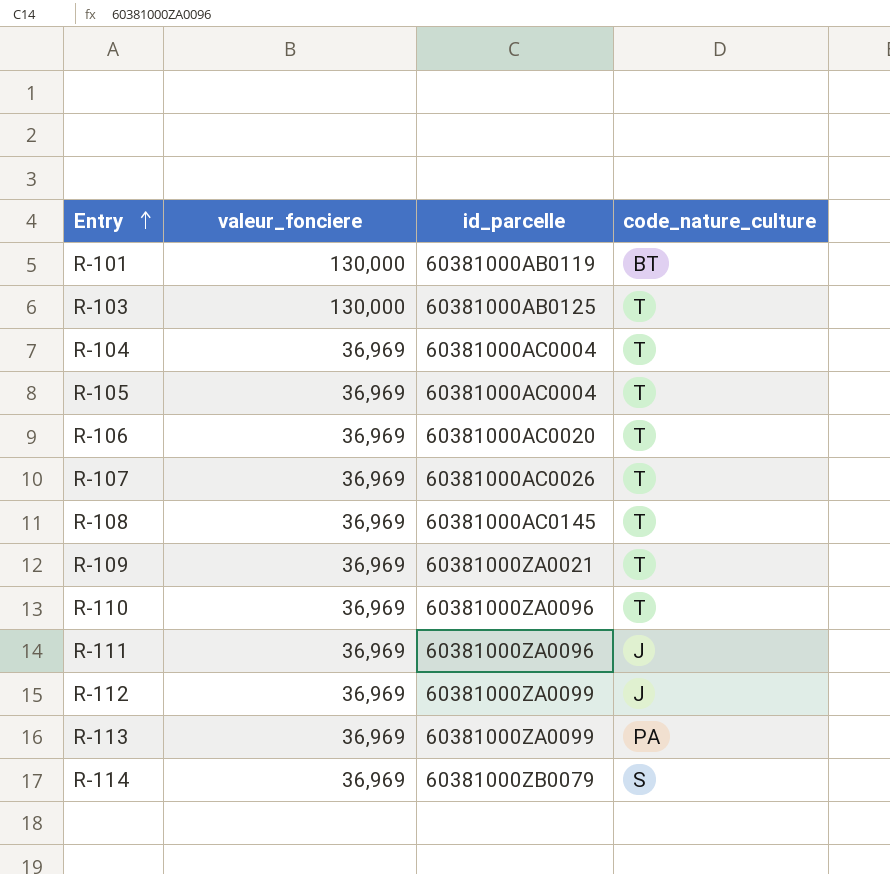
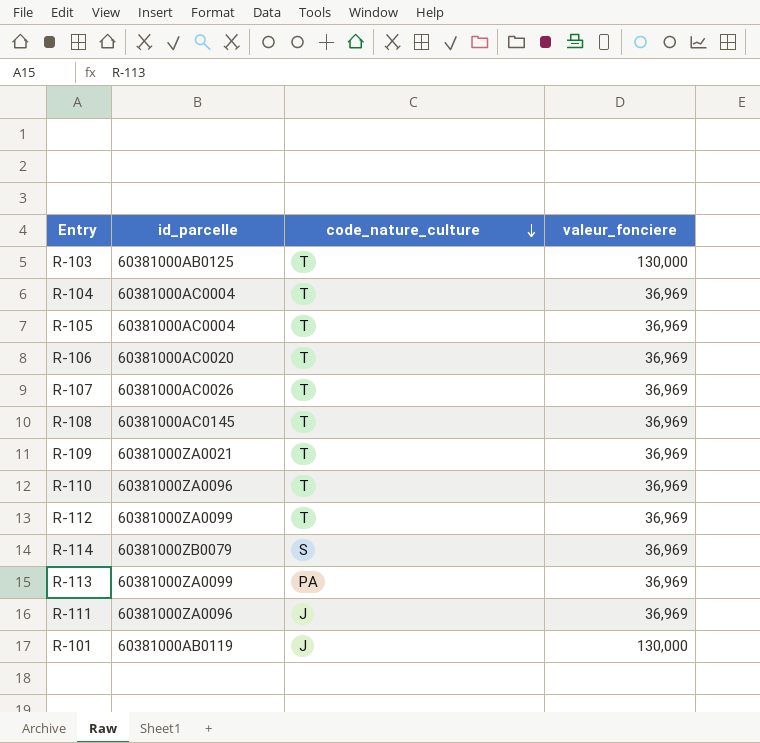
row order: Entry ascending -> code_nature_culture descending
column valeur_fonciere | position: 2 -> 4
R-112 | code_nature_culture: J -> T
R-101 | code_nature_culture: BT -> J

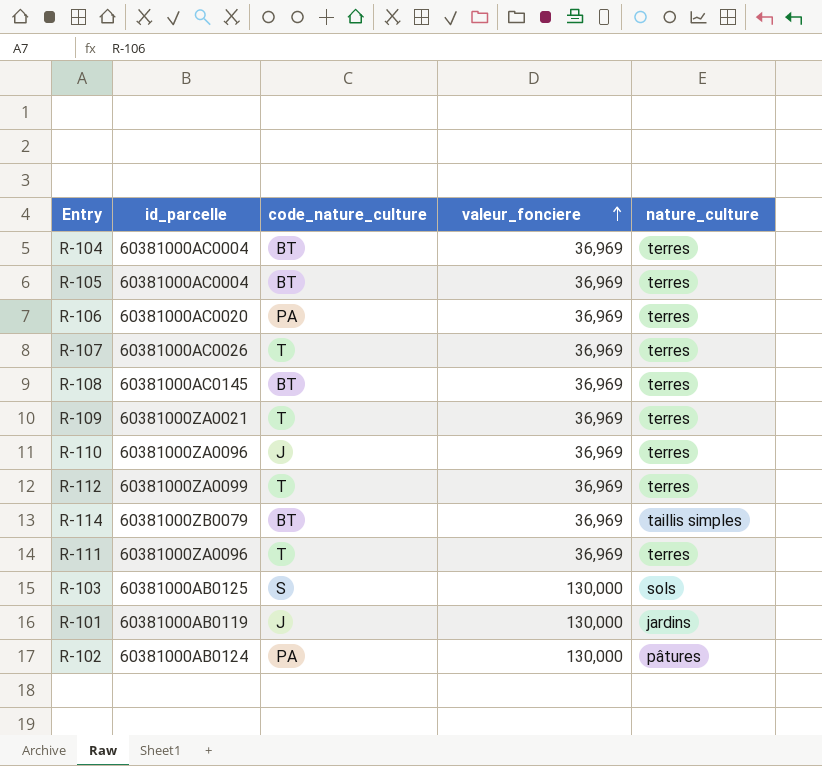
row order: code_nature_culture descending -> valeur_fonciere ascending
column nature_culture | position: none -> 5
row R-113: 60381000ZA0099 | PA | 36,969 -> none
R-104 | code_nature_culture: T -> BT
R-105 | code_nature_culture: T -> BT
R-106 | code_nature_culture: T -> PA
R-108 | code_nature_culture: T -> BT
R-110 | code_nature_culture: T -> J
R-114 | code_nature_culture: S -> BT
R-111 | code_nature_culture: J -> T
R-103 | code_nature_culture: T -> S
row R-102: none -> 60381000AB0124 | PA | 130,000 | pâtures

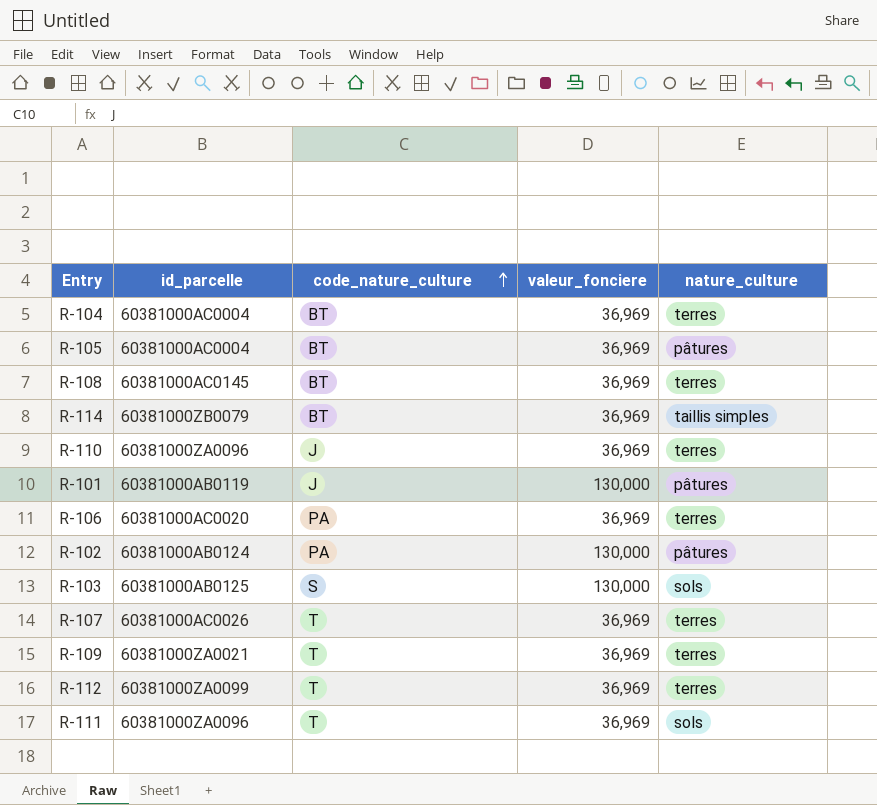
row order: valeur_fonciere ascending -> code_nature_culture ascending
R-105 | nature_culture: terres -> pâtures
R-101 | nature_culture: jardins -> pâtures
R-111 | nature_culture: terres -> sols

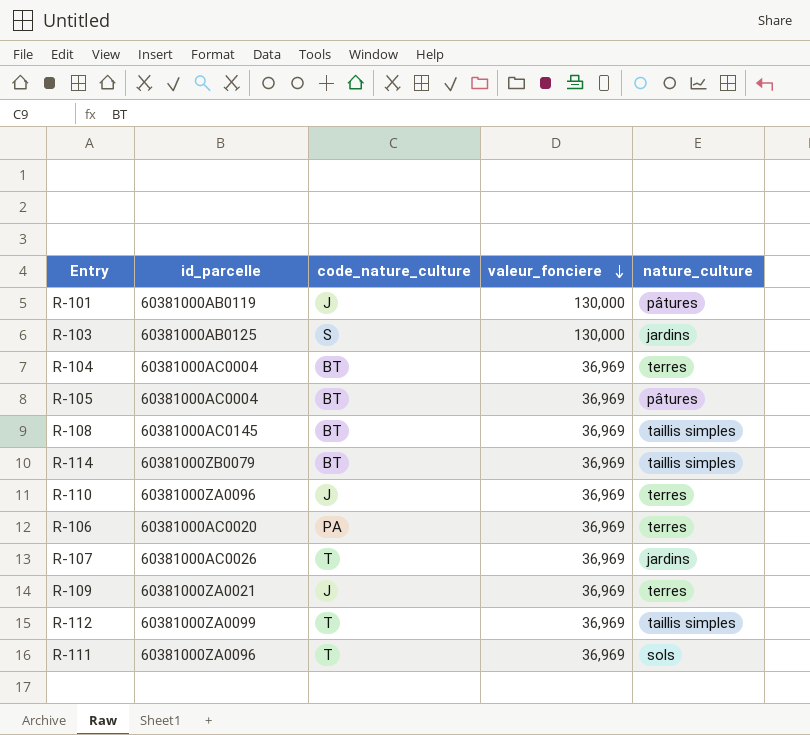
row order: code_nature_culture ascending -> valeur_fonciere descending
row R-102: 60381000AB0124 | PA | 130,000 | pâtures -> none
R-103 | nature_culture: sols -> jardins
R-108 | nature_culture: terres -> taillis simples
R-107 | nature_culture: terres -> jardins
R-109 | code_nature_culture: T -> J
R-112 | nature_culture: terres -> taillis simples

